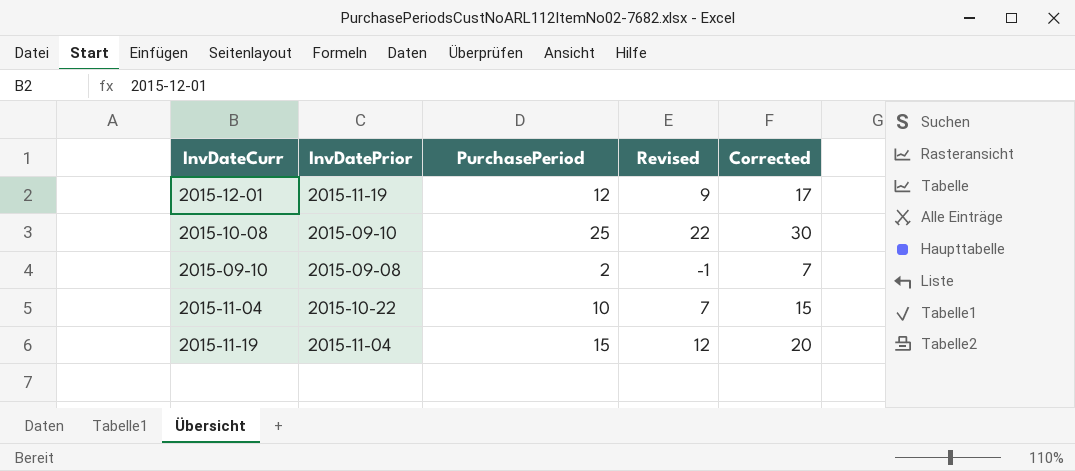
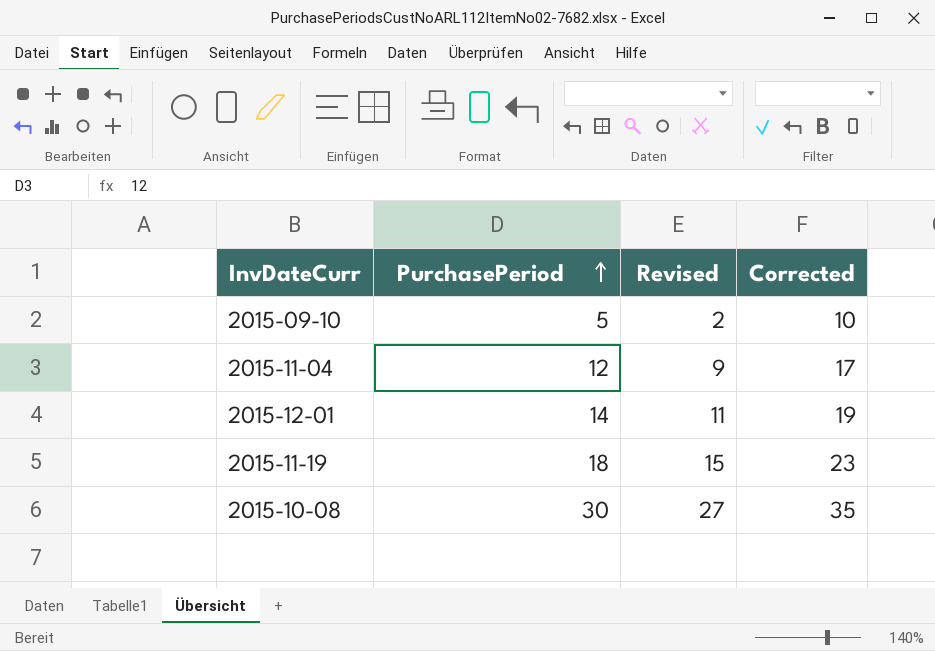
row order: none -> PurchasePeriod ascending
column InvDatePrior | position: 2 -> none
2015-09-10 | PurchasePeriod: 2 -> 5
2015-09-10 | Revised: -1 -> 2
2015-09-10 | Corrected: 7 -> 10
2015-11-04 | PurchasePeriod: 10 -> 12
2015-11-04 | Revised: 7 -> 9
2015-11-04 | Corrected: 15 -> 17
2015-12-01 | PurchasePeriod: 12 -> 14
2015-12-01 | Revised: 9 -> 11
2015-12-01 | Corrected: 17 -> 19
2015-11-19 | PurchasePeriod: 15 -> 18
2015-11-19 | Revised: 12 -> 15
2015-11-19 | Corrected: 20 -> 23
2015-10-08 | PurchasePeriod: 25 -> 30
2015-10-08 | Revised: 22 -> 27
2015-10-08 | Corrected: 30 -> 35

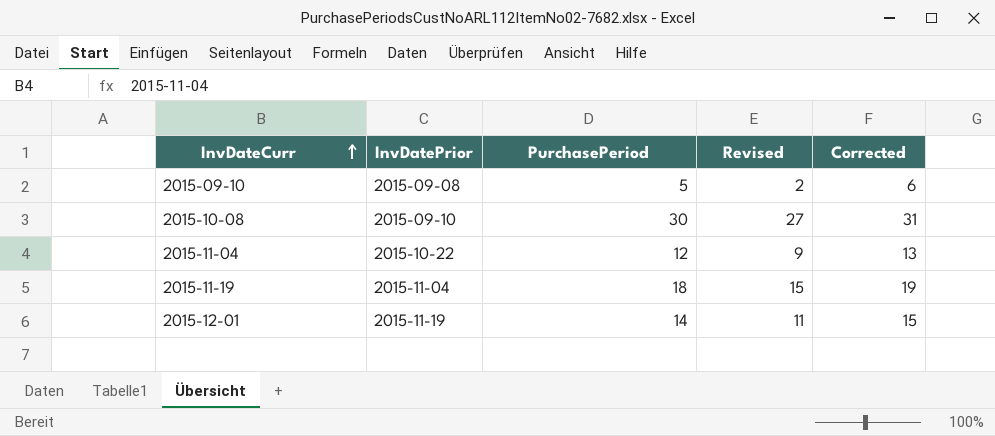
row order: PurchasePeriod ascending -> InvDateCurr ascending
column InvDatePrior | position: none -> 2
column Corrected | formula: [PurchasePeriod] + 5 -> [PurchasePeriod] + 1

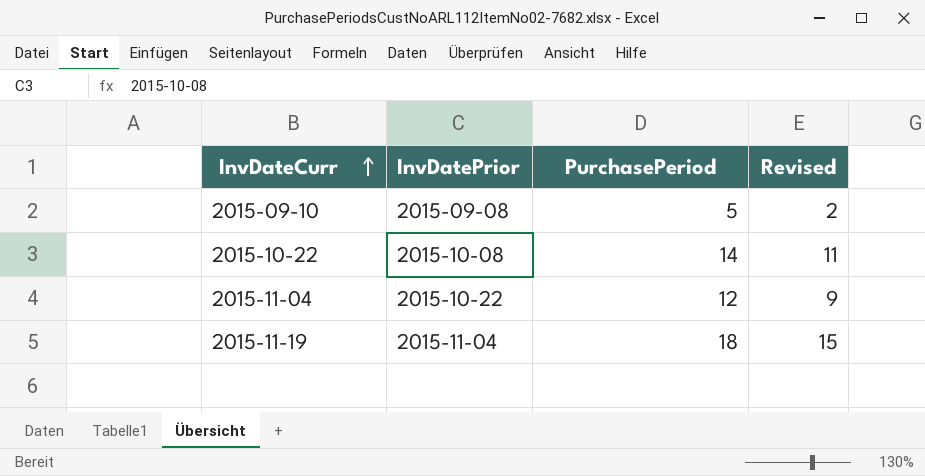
column Corrected | formula: [PurchasePeriod] + 1 -> none
row 2015-10-08: 2015-09-10 | 30 | 27 | 31 -> none
row 2015-12-01: 2015-11-19 | 14 | 11 | 15 -> none
row 2015-10-22: none -> 2015-10-08 | 14 | 11

